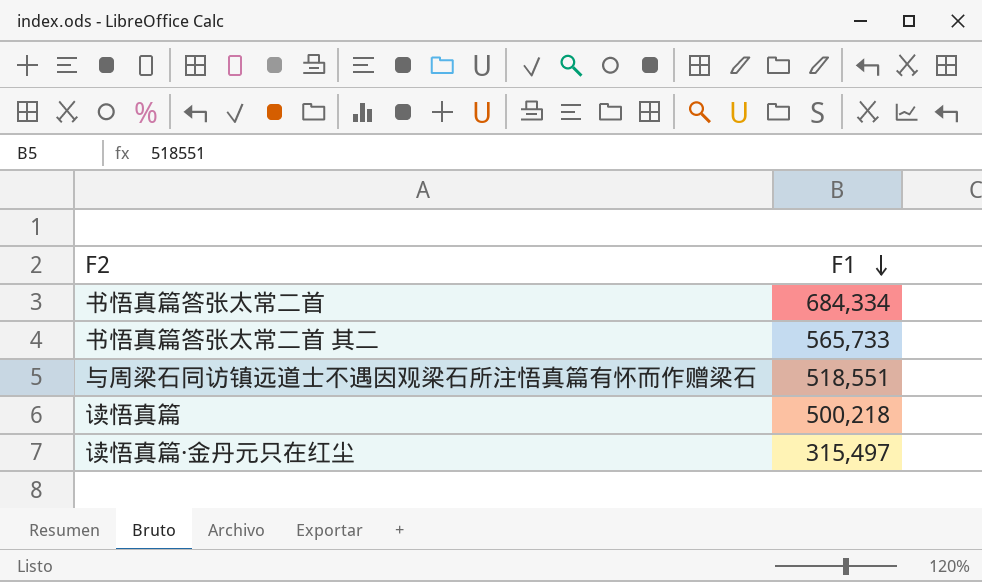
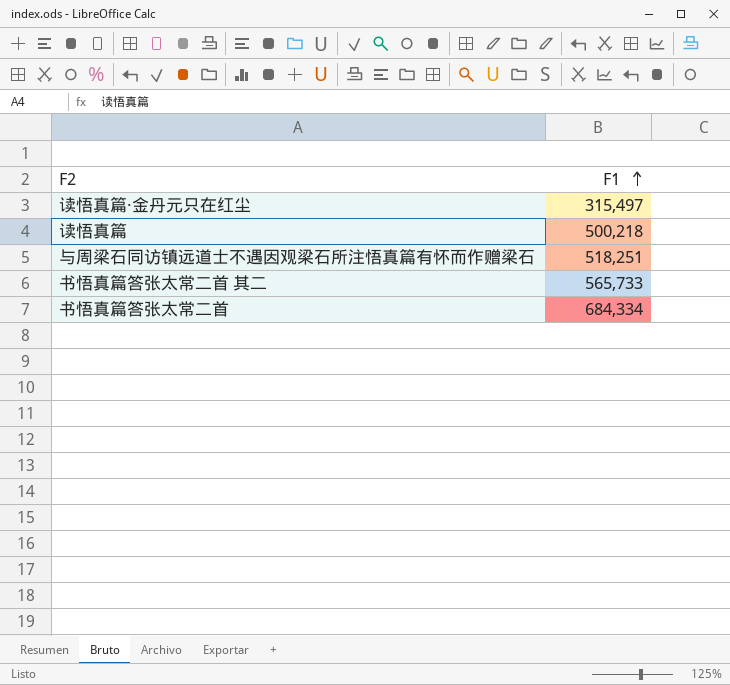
row order: F1 descending -> F1 ascending
与周梁石同访镇远道士不遇因观梁石所注悟真篇有怀而作赠梁石 | F1: 518,551 -> 518,251

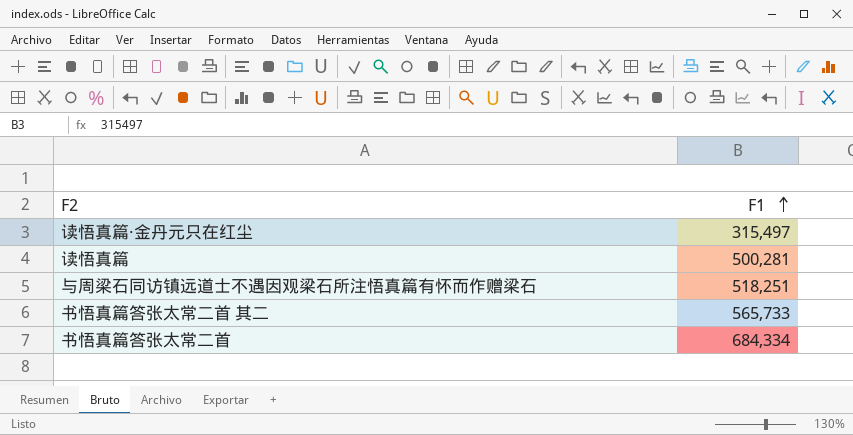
读悟真篇 | F1: 500,218 -> 500,281

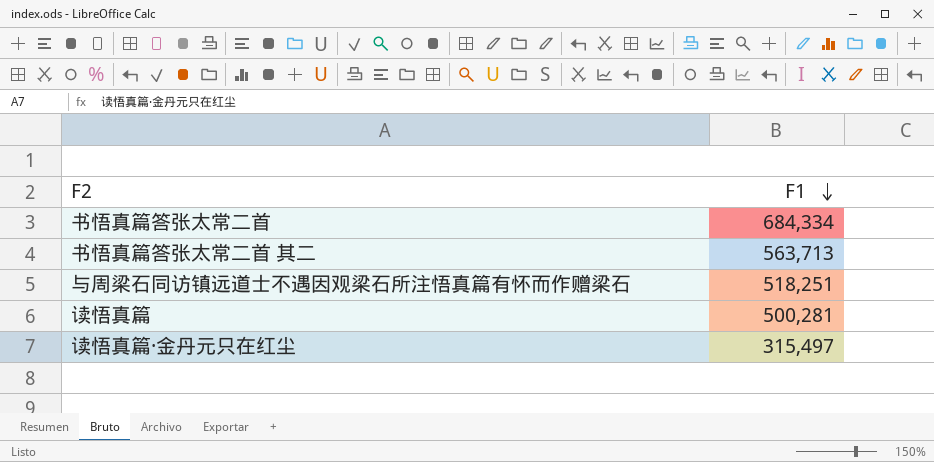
row order: F1 ascending -> F1 descending
书悟真篇答张太常二首 其二 | F1: 565,733 -> 563,713

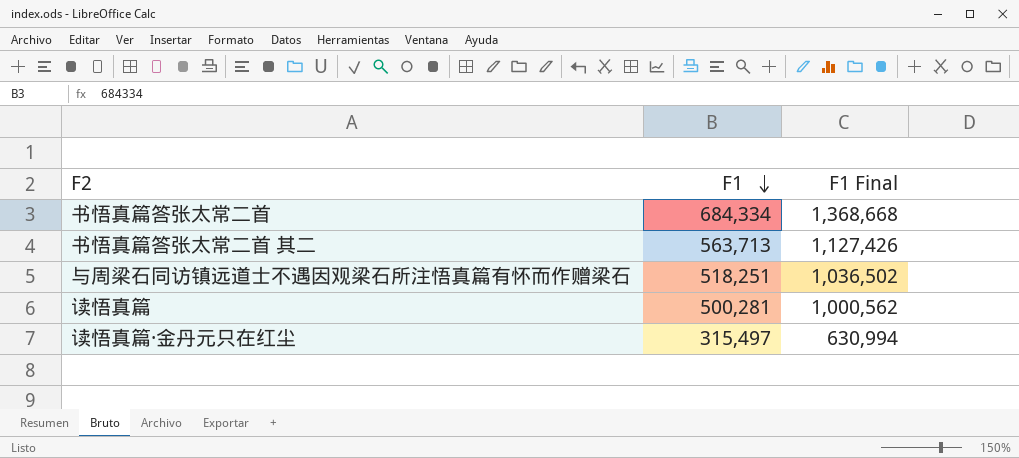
column F1 Final | formula: none -> [F1] * 2

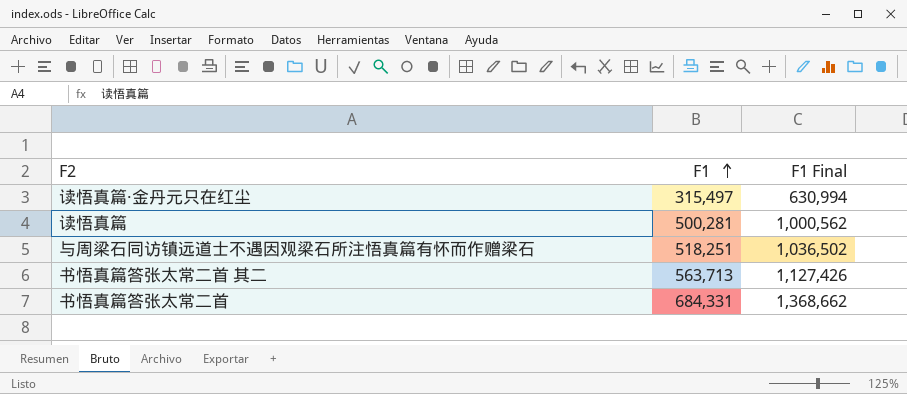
row order: F1 descending -> F1 ascending
书悟真篇答张太常二首 | F1: 684,334 -> 684,331
书悟真篇答张太常二首 | F1 Final: 1,368,668 -> 1,368,662

